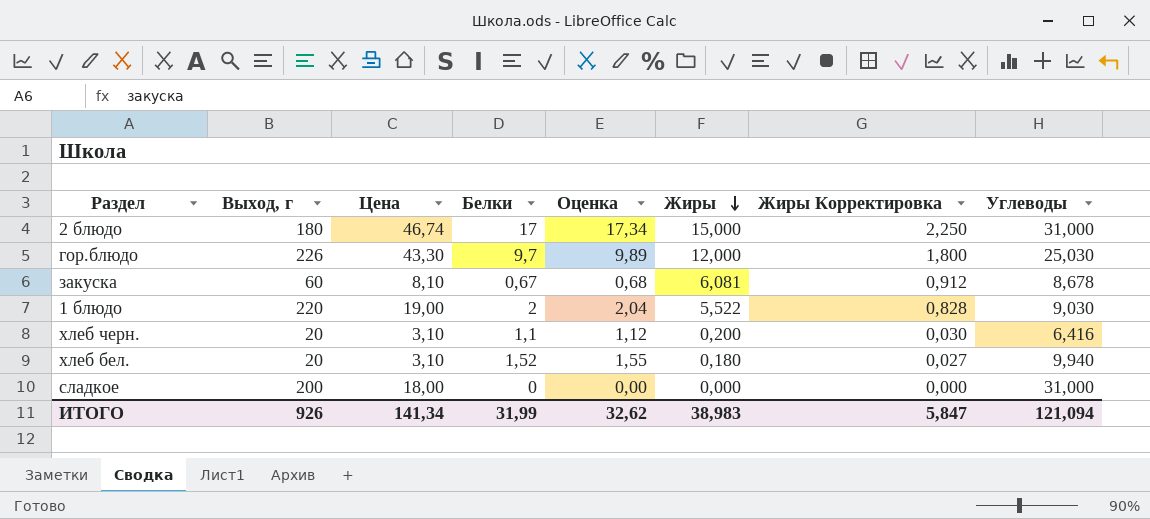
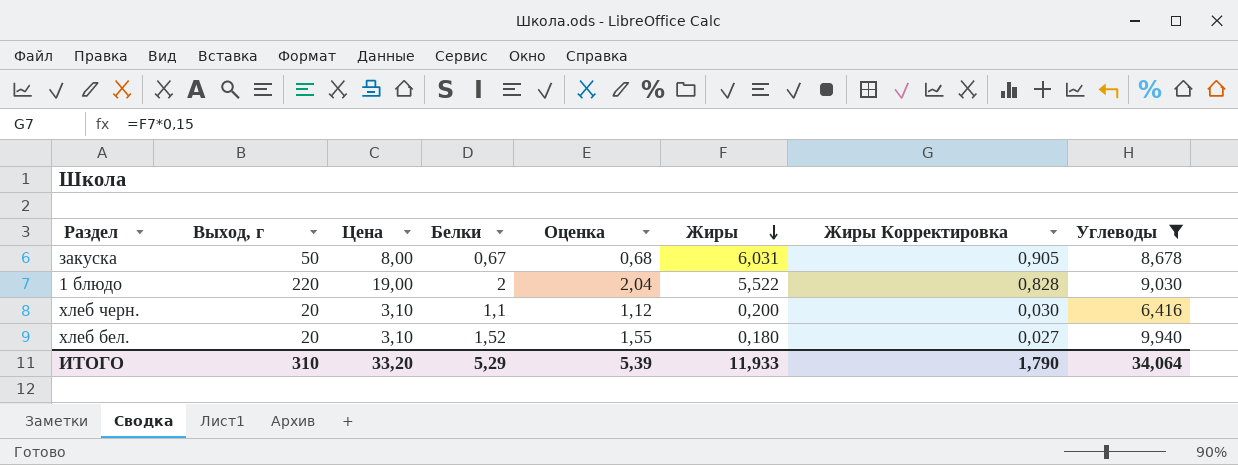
filter: none -> Углеводы <= 9,940
закуска | Выход, г: 60 -> 50
закуска | Цена: 8,10 -> 8,00
закуска | Жиры: 6,081 -> 6,031
закуска | Жиры Корректировка: 0,912 -> 0,905
ИТОГО | Выход, г: 926 -> 310
ИТОГО | Цена: 141,34 -> 33,20
ИТОГО | Белки: 31,99 -> 5,29
ИТОГО | Оценка: 32,62 -> 5,39
ИТОГО | Жиры: 38,983 -> 11,933
ИТОГО | Жиры Корректировка: 5,847 -> 1,790
ИТОГО | Углеводы: 121,094 -> 34,064

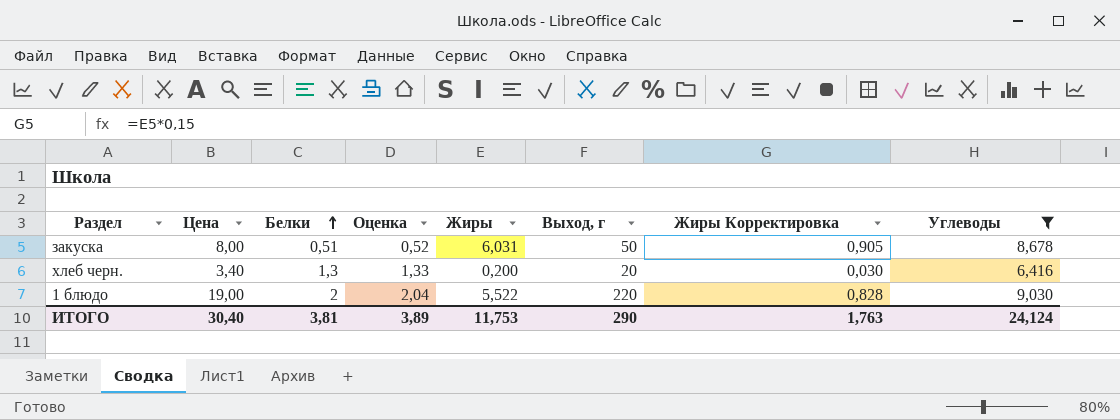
row order: Жиры descending -> Белки ascending
column Выход, г | position: 2 -> 6
row хлеб бел.: 20 | 3,10 | 1,52 | 1,55 | 0,180 | 0,027 | 9,940 -> none
закуска | Белки: 0,67 -> 0,51
закуска | Оценка: 0,68 -> 0,52
хлеб черн. | Цена: 3,10 -> 3,40
хлеб черн. | Белки: 1,1 -> 1,3
хлеб черн. | Оценка: 1,12 -> 1,33
ИТОГО | Цена: 33,20 -> 30,40
ИТОГО | Белки: 5,29 -> 3,81
ИТОГО | Оценка: 5,39 -> 3,89
ИТОГО | Жиры: 11,933 -> 11,753
ИТОГО | Выход, г: 310 -> 290
ИТОГО | Жиры Корректировка: 1,790 -> 1,763
ИТОГО | Углеводы: 34,064 -> 24,124

